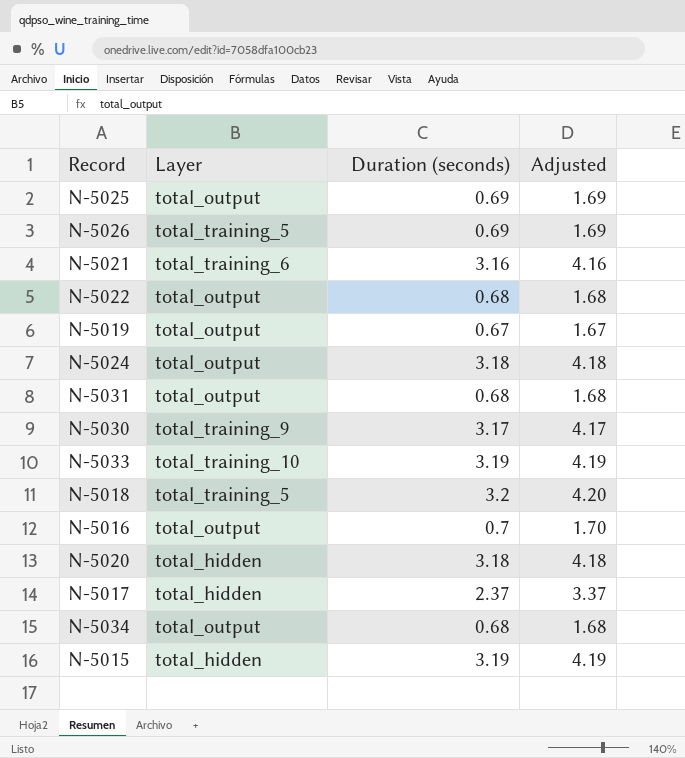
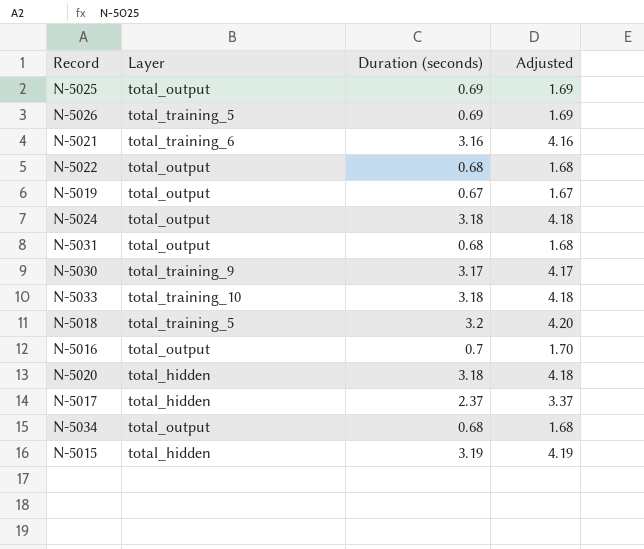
N-5033 | Duration (seconds): 3.19 -> 3.18
N-5033 | Adjusted: 4.19 -> 4.18

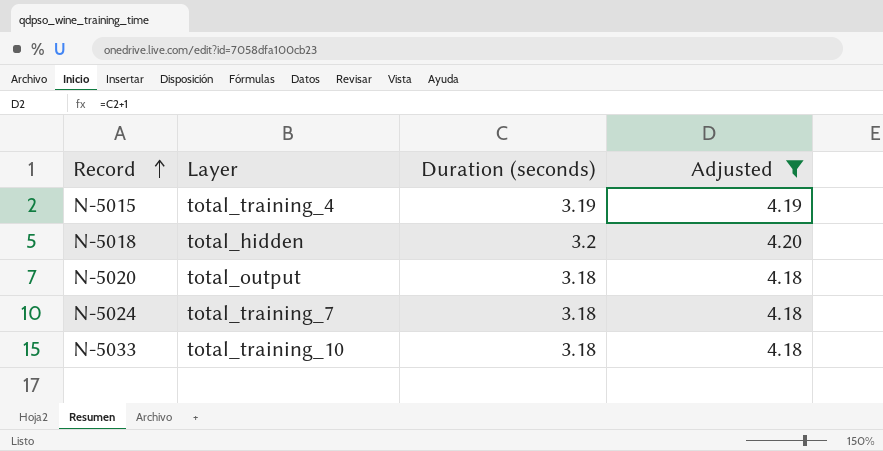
filter: none -> Adjusted >= 4.18
row order: none -> Record ascending
N-5015 | Layer: total_hidden -> total_training_4
N-5018 | Layer: total_training_5 -> total_hidden
N-5020 | Layer: total_hidden -> total_output
N-5024 | Layer: total_output -> total_training_7

